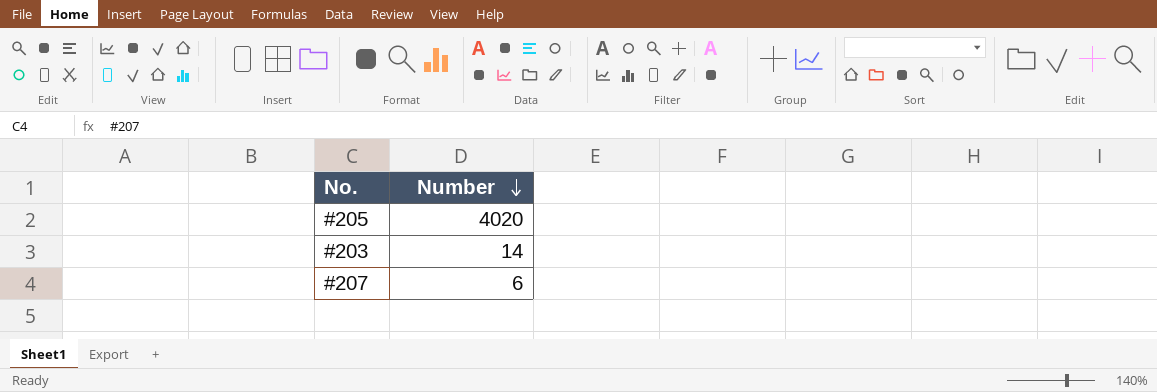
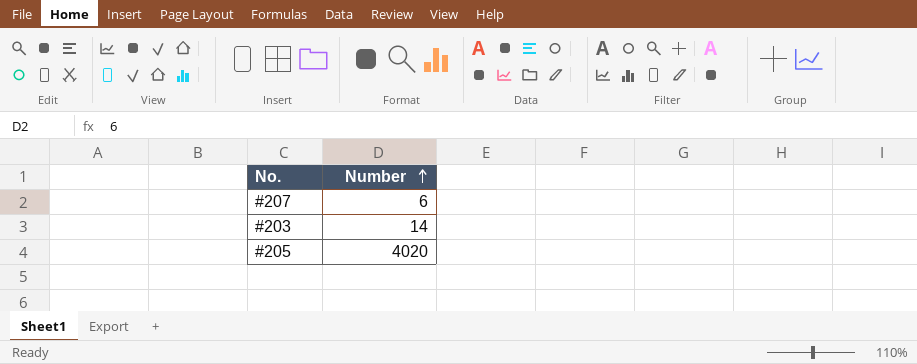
row order: Number descending -> Number ascending

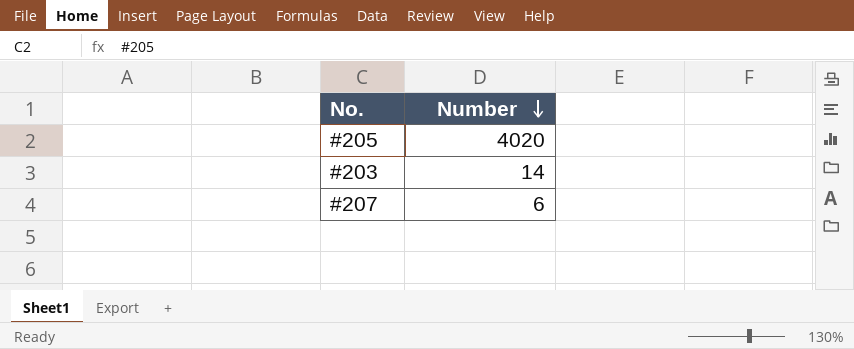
row order: Number ascending -> Number descending

